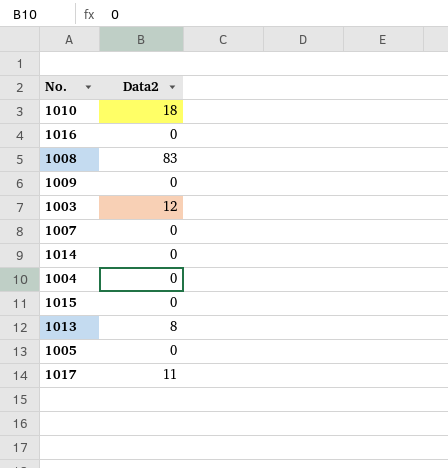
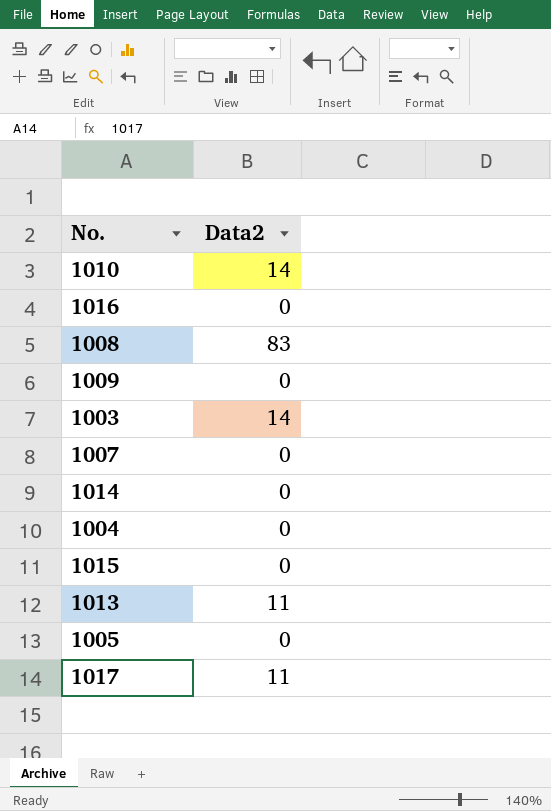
1010 | Data2: 18 -> 14
1003 | Data2: 12 -> 14
1013 | Data2: 8 -> 11

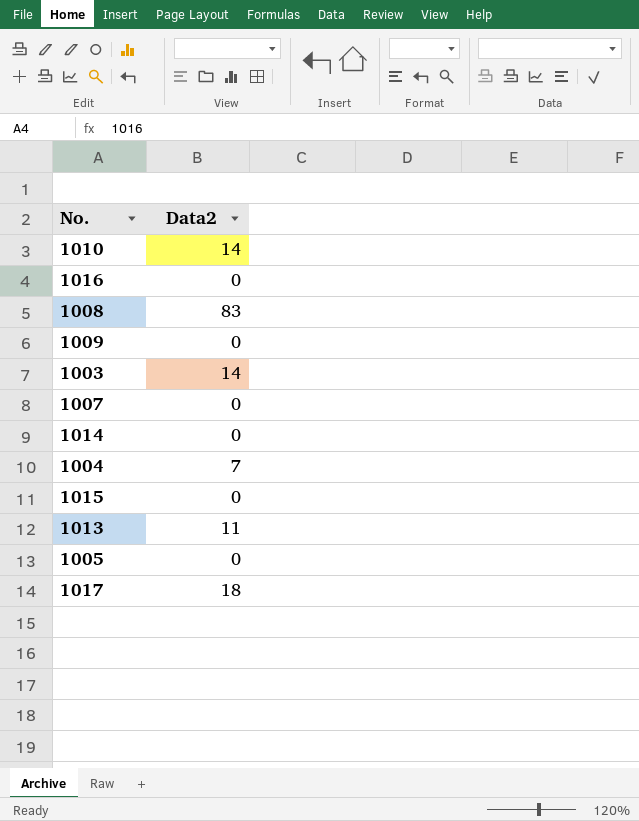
1004 | Data2: 0 -> 7
1017 | Data2: 11 -> 18

